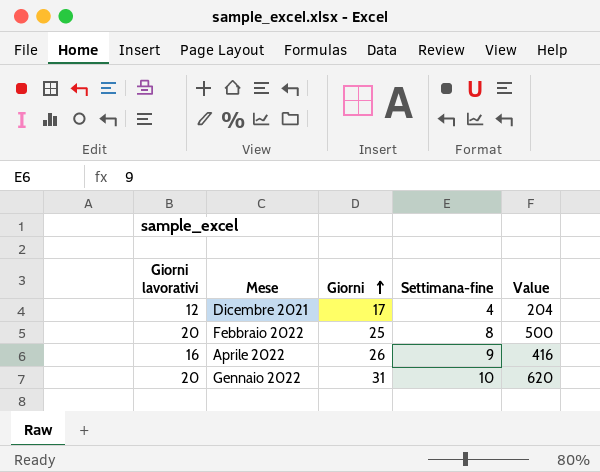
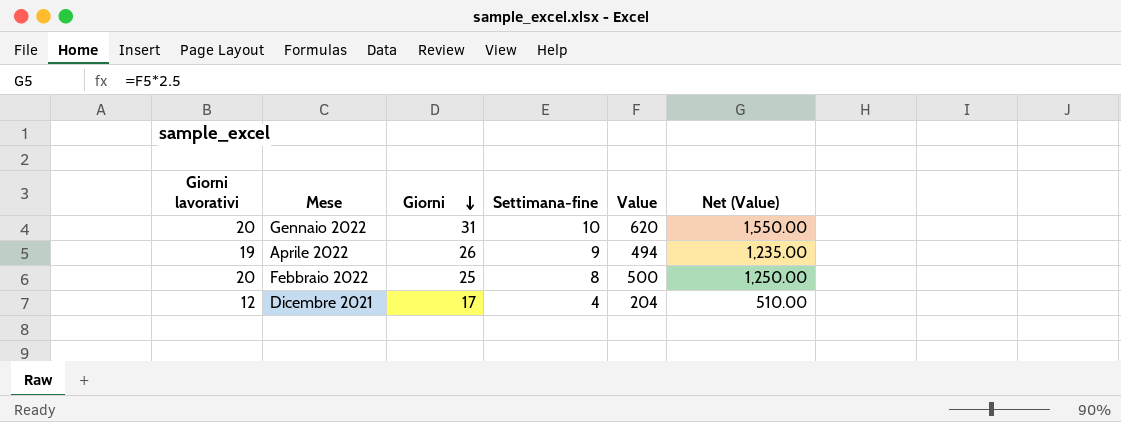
row order: Giorni ascending -> Giorni descending
column Net (Value) | formula: none -> [Value] * 2.5
Aprile 2022 | Giorni lavorativi: 16 -> 19
Aprile 2022 | Value: 416 -> 494

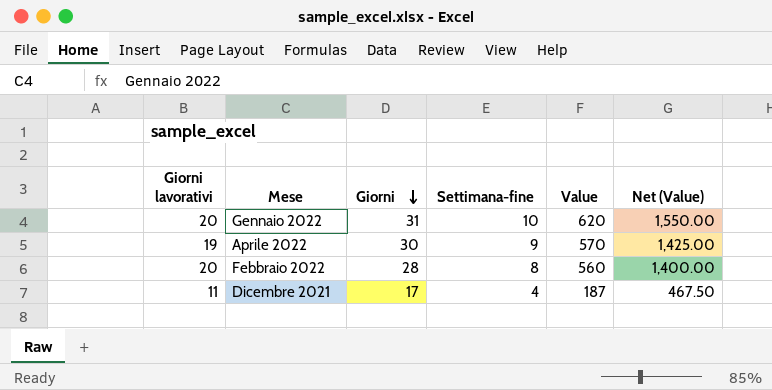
Aprile 2022 | Giorni: 26 -> 30
Aprile 2022 | Value: 494 -> 570
Aprile 2022 | Net (Value): 1,235.00 -> 1,425.00
Febbraio 2022 | Giorni: 25 -> 28
Febbraio 2022 | Value: 500 -> 560
Febbraio 2022 | Net (Value): 1,250.00 -> 1,400.00
Dicembre 2021 | Giorni lavorativi: 12 -> 11
Dicembre 2021 | Value: 204 -> 187
Dicembre 2021 | Net (Value): 510.00 -> 467.50

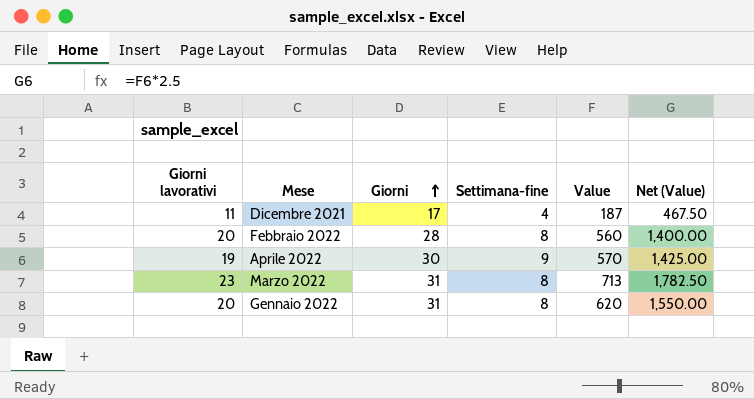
row order: Giorni descending -> Giorni ascending
row Marzo 2022: none -> 23 | 31 | 8 | 713 | 1,782.50
Gennaio 2022 | Settimana-fine: 10 -> 8

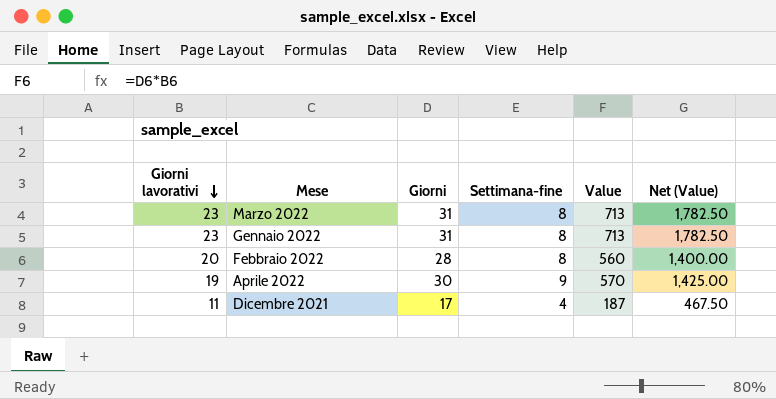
row order: Giorni ascending -> Giorni lavorativi descending
Gennaio 2022 | Giorni lavorativi: 20 -> 23
Gennaio 2022 | Value: 620 -> 713
Gennaio 2022 | Net (Value): 1,550.00 -> 1,782.50

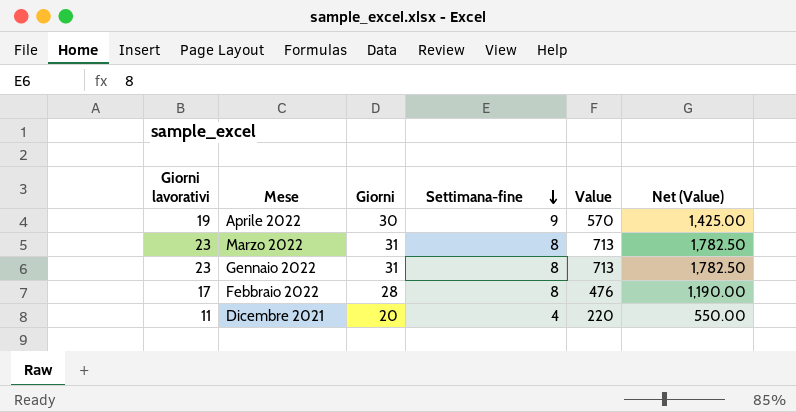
row order: Giorni lavorativi descending -> Settimana-fine descending
Febbraio 2022 | Giorni lavorativi: 20 -> 17
Febbraio 2022 | Value: 560 -> 476
Febbraio 2022 | Net (Value): 1,400.00 -> 1,190.00
Dicembre 2021 | Giorni: 17 -> 20
Dicembre 2021 | Value: 187 -> 220
Dicembre 2021 | Net (Value): 467.50 -> 550.00

